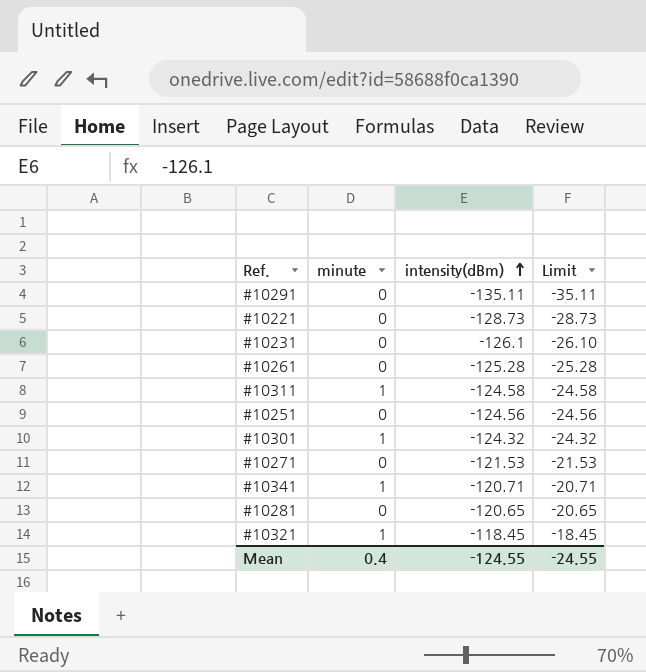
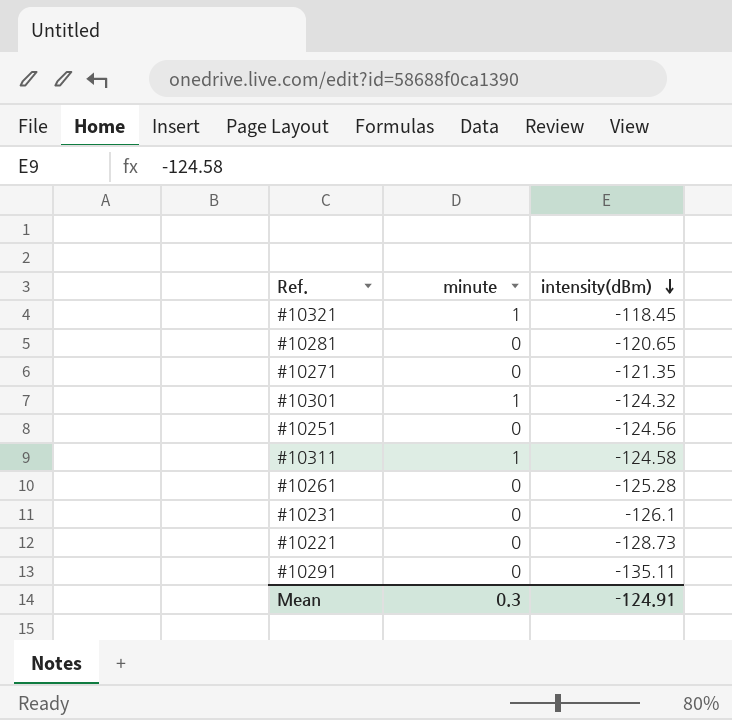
row order: intensity(dBm) ascending -> intensity(dBm) descending
column Limit | formula: [intensity(dBm)] + 100 -> none
row #10341: 1 | -120.71 | -20.71 -> none
#10271 | intensity(dBm): -121.53 -> -121.35
Mean | minute: 0.4 -> 0.3
Mean | intensity(dBm): -124.55 -> -124.91

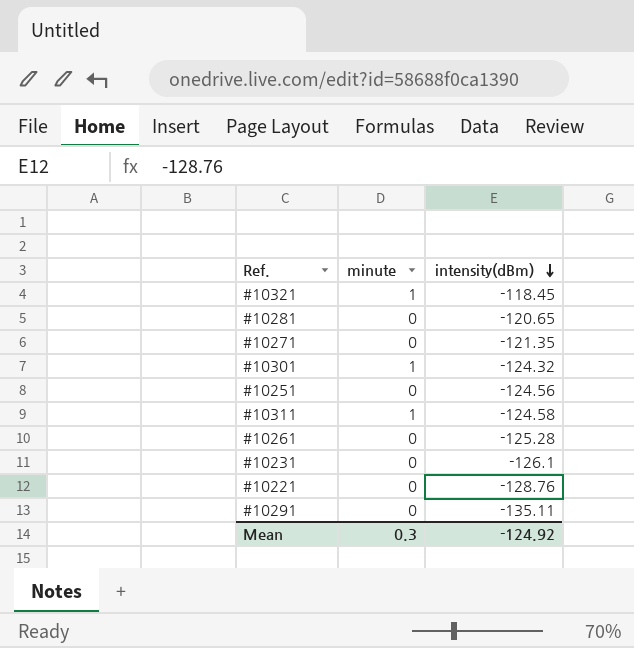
#10221 | intensity(dBm): -128.73 -> -128.76
Mean | intensity(dBm): -124.91 -> -124.92

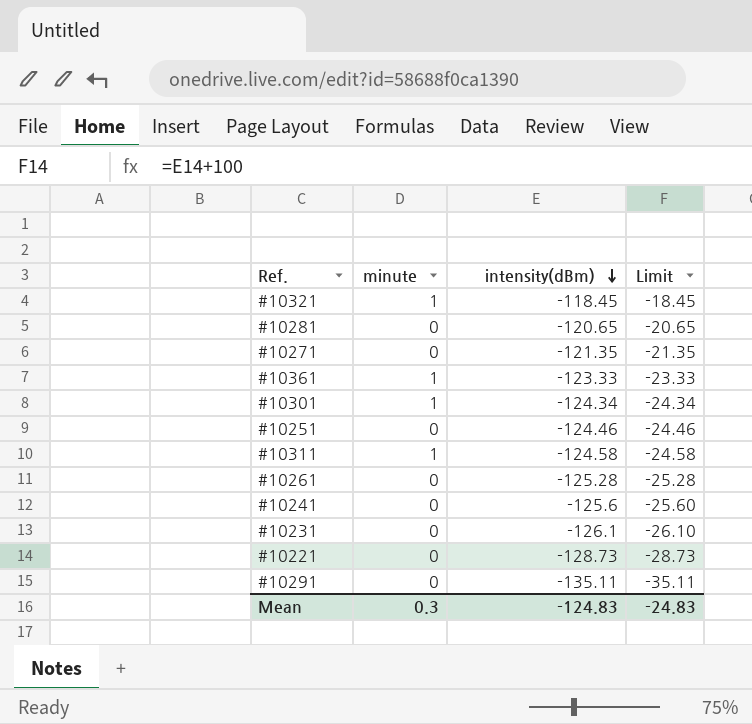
column Limit | formula: none -> [intensity(dBm)] + 100
row #10361: none -> 1 | -123.33 | -23.33
#10301 | intensity(dBm): -124.32 -> -124.34
#10251 | intensity(dBm): -124.56 -> -124.46
row #10241: none -> 0 | -125.6 | -25.60
#10221 | intensity(dBm): -128.76 -> -128.73
Mean | intensity(dBm): -124.92 -> -124.83

